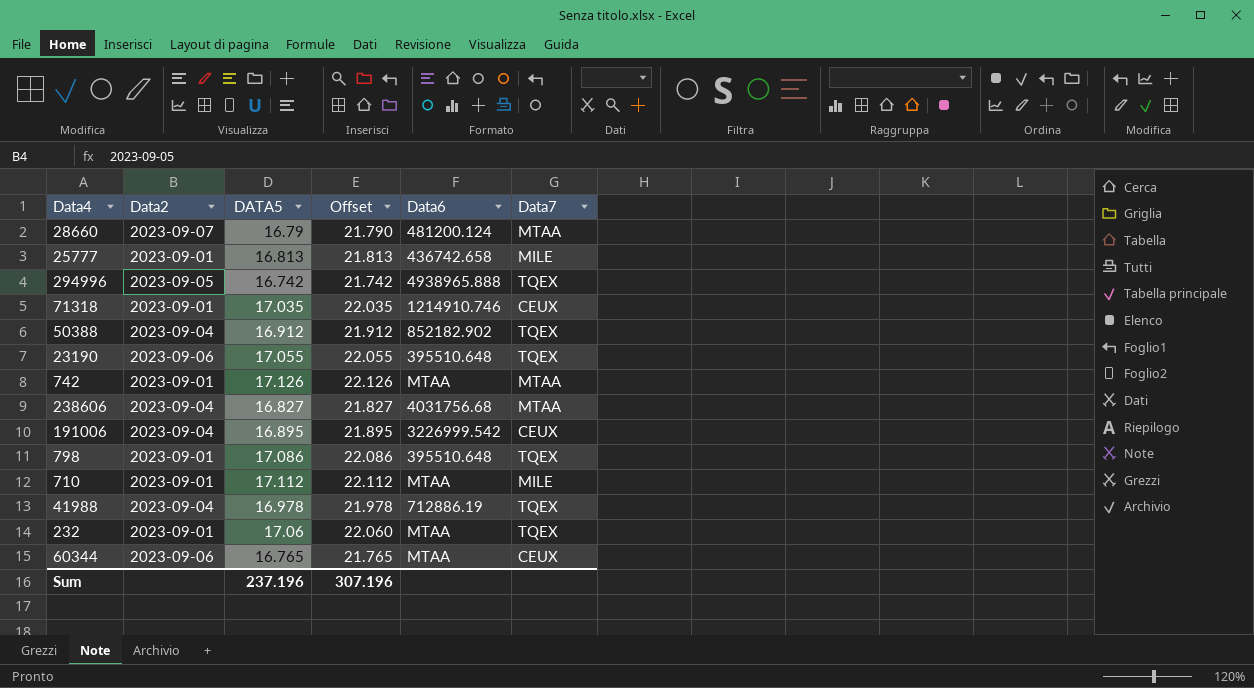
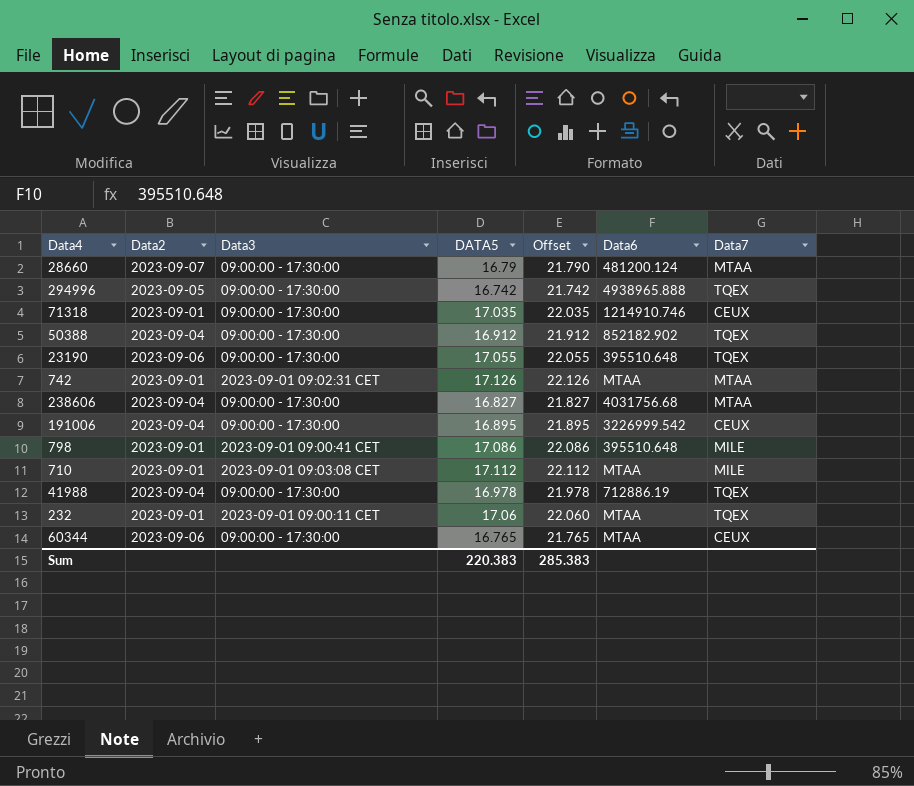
column Data3 | position: none -> 3
row 25777: 2023-09-01 | 16.813 | 21.813 | 436742.658 | MILE -> none
798 | Data7: TQEX -> MILE
Sum | DATA5: 237.196 -> 220.383
Sum | Offset: 307.196 -> 285.383

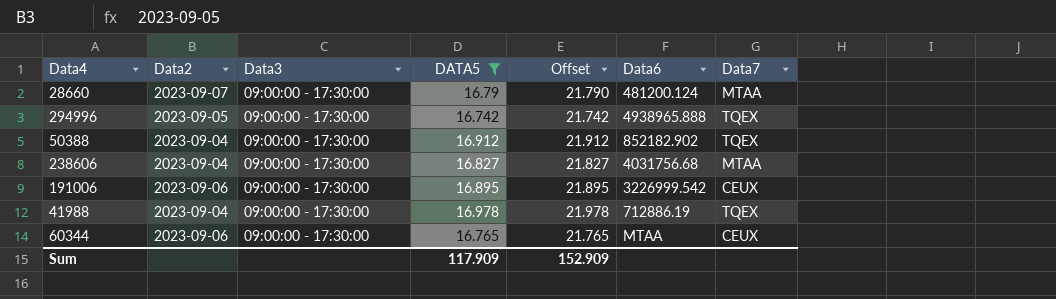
filter: none -> DATA5 <= 16.978
191006 | Data2: 2023-09-04 -> 2023-09-06
Sum | DATA5: 220.383 -> 117.909
Sum | Offset: 285.383 -> 152.909

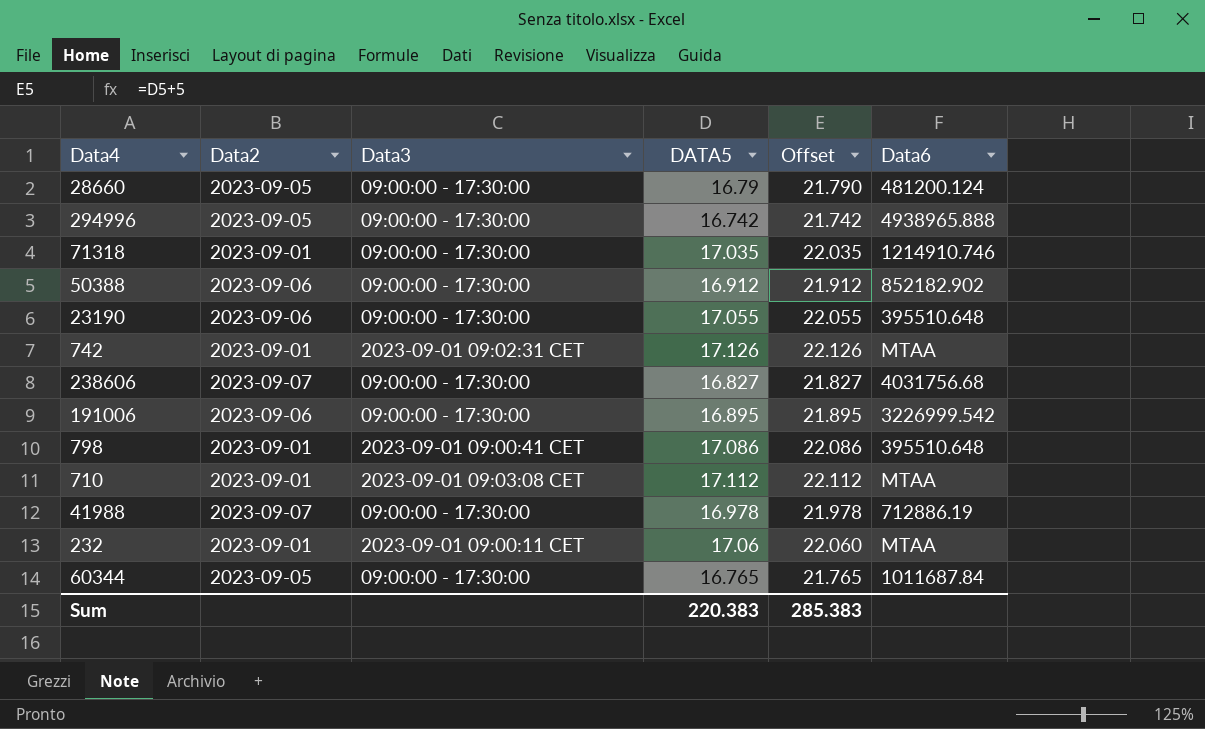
filter: DATA5 <= 16.978 -> none
column Data7 | position: 7 -> none
28660 | Data2: 2023-09-07 -> 2023-09-05
50388 | Data2: 2023-09-04 -> 2023-09-06
238606 | Data2: 2023-09-04 -> 2023-09-07
41988 | Data2: 2023-09-04 -> 2023-09-07
60344 | Data2: 2023-09-06 -> 2023-09-05
60344 | Data6: MTAA -> 1011687.84
Sum | DATA5: 117.909 -> 220.383
Sum | Offset: 152.909 -> 285.383

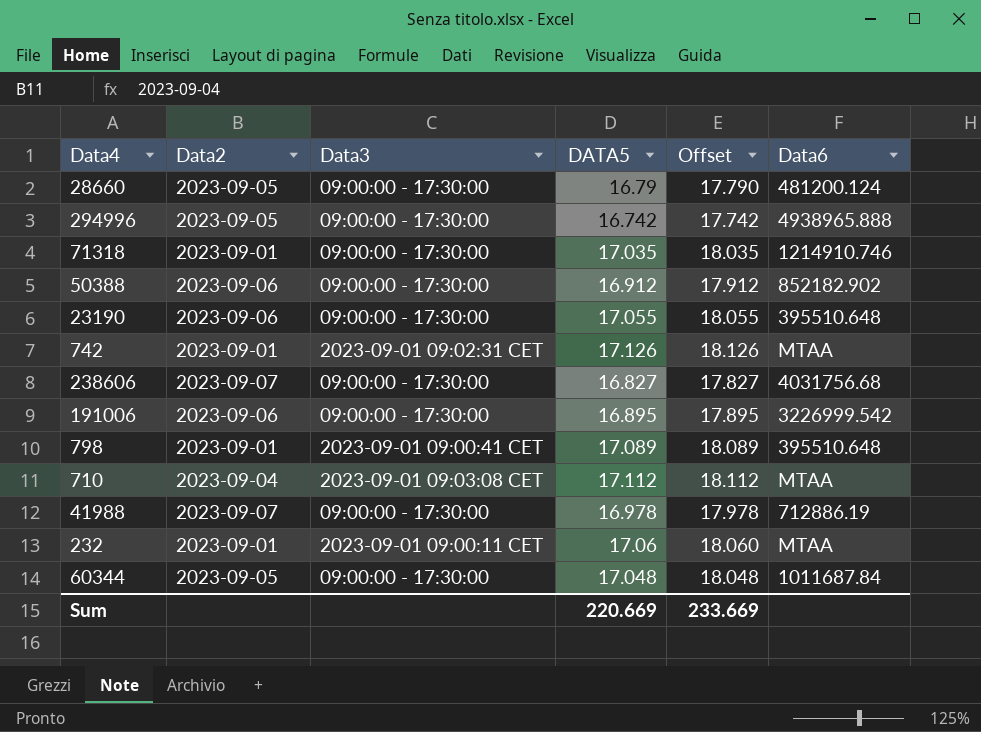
column Offset | formula: [DATA5] + 5 -> [DATA5] + 1
798 | DATA5: 17.086 -> 17.089
710 | Data2: 2023-09-01 -> 2023-09-04
60344 | DATA5: 16.765 -> 17.048
Sum | DATA5: 220.383 -> 220.669
Sum | Offset: 285.383 -> 233.669

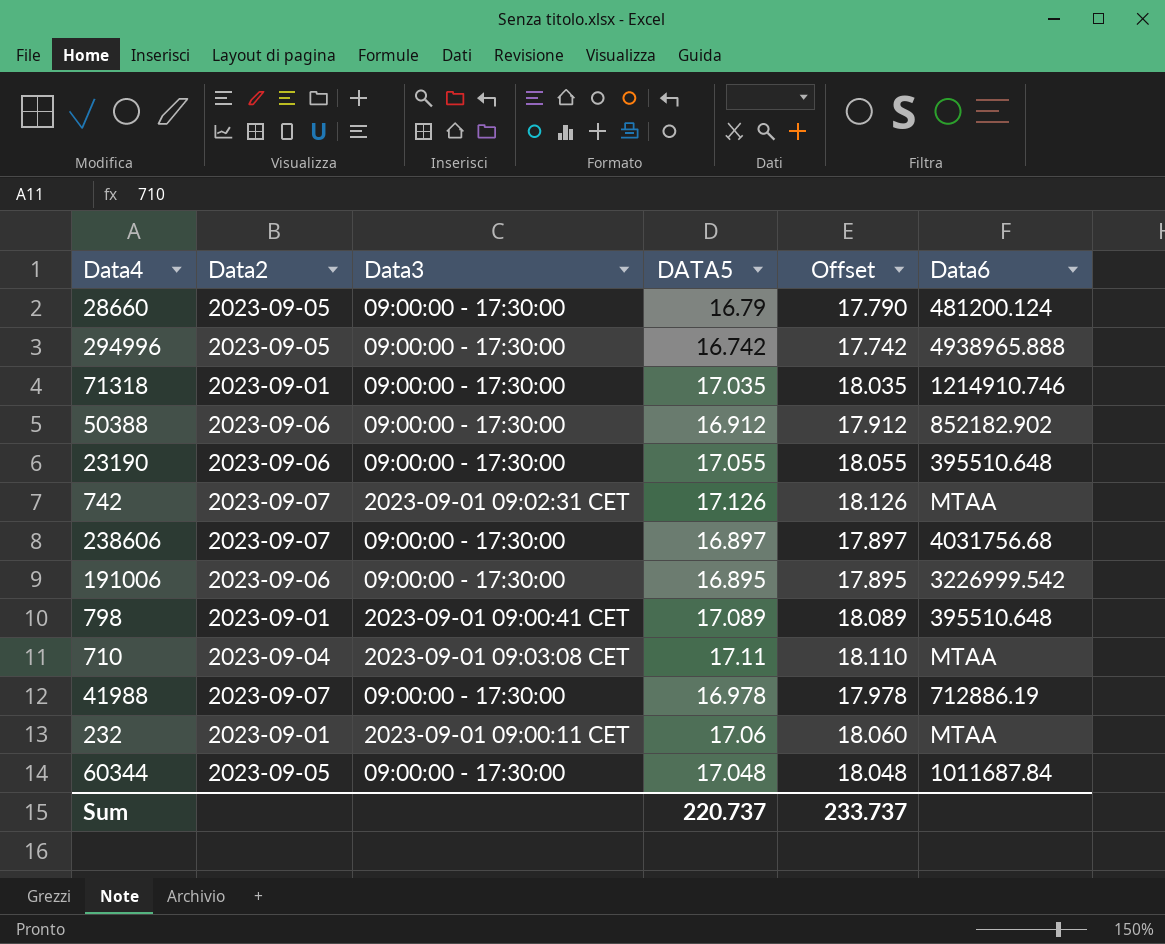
742 | Data2: 2023-09-01 -> 2023-09-07
238606 | DATA5: 16.827 -> 16.897
238606 | Offset: 17.827 -> 17.897
710 | DATA5: 17.112 -> 17.11
710 | Offset: 18.112 -> 18.110
Sum | DATA5: 220.669 -> 220.737
Sum | Offset: 233.669 -> 233.737

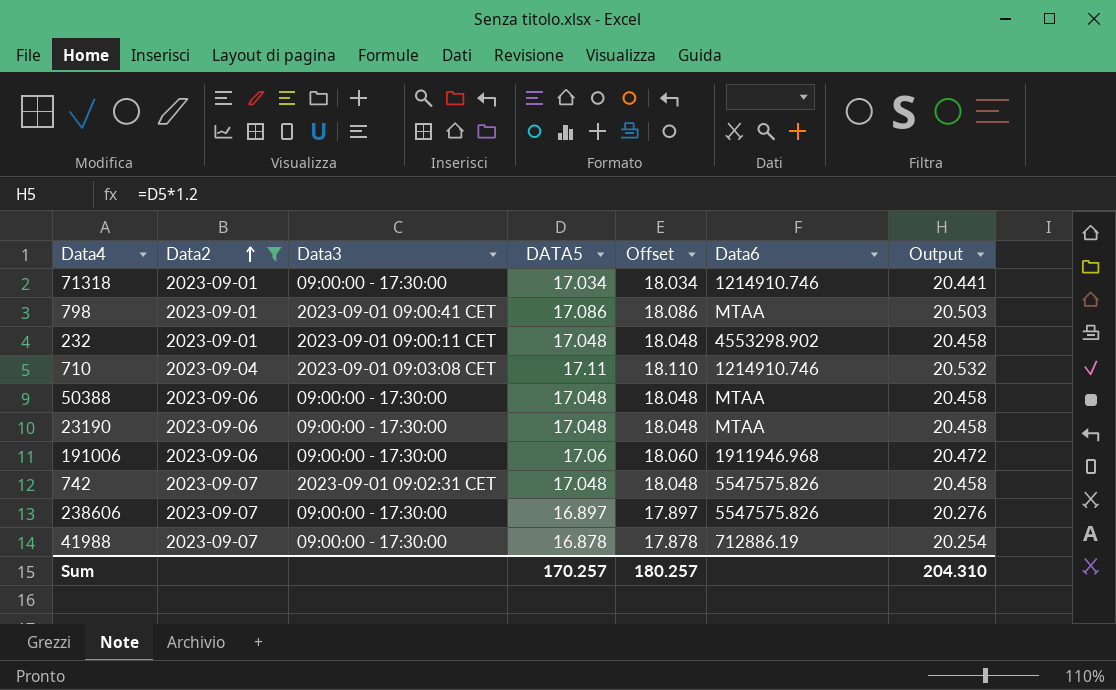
filter: none -> Data2 != 2023-09-05
row order: none -> Data2 ascending
column Output | formula: none -> [DATA5] * 1.2
71318 | DATA5: 17.035 -> 17.034
71318 | Offset: 18.035 -> 18.034
798 | DATA5: 17.089 -> 17.086
798 | Offset: 18.089 -> 18.086
798 | Data6: 395510.648 -> MTAA
232 | DATA5: 17.06 -> 17.048
232 | Offset: 18.060 -> 18.048
232 | Data6: MTAA -> 4553298.902
710 | Data6: MTAA -> 1214910.746
50388 | DATA5: 16.912 -> 17.048
50388 | Offset: 17.912 -> 18.048
50388 | Data6: 852182.902 -> MTAA
23190 | DATA5: 17.055 -> 17.048
23190 | Offset: 18.055 -> 18.048
23190 | Data6: 395510.648 -> MTAA
191006 | DATA5: 16.895 -> 17.06
191006 | Offset: 17.895 -> 18.060
191006 | Data6: 3226999.542 -> 1911946.968
742 | DATA5: 17.126 -> 17.048
742 | Offset: 18.126 -> 18.048
742 | Data6: MTAA -> 5547575.826
238606 | Data6: 4031756.68 -> 5547575.826
41988 | DATA5: 16.978 -> 16.878
41988 | Offset: 17.978 -> 17.878
Sum | DATA5: 220.737 -> 170.257
Sum | Offset: 233.737 -> 180.257

